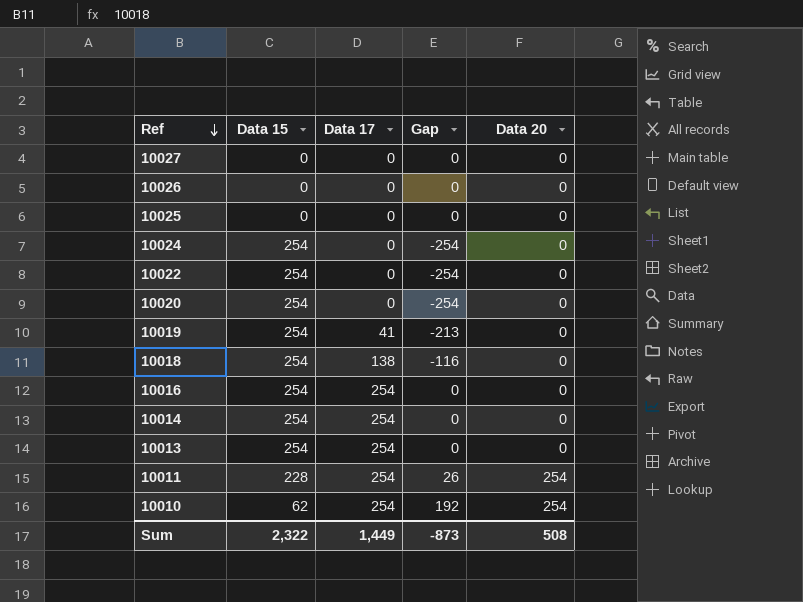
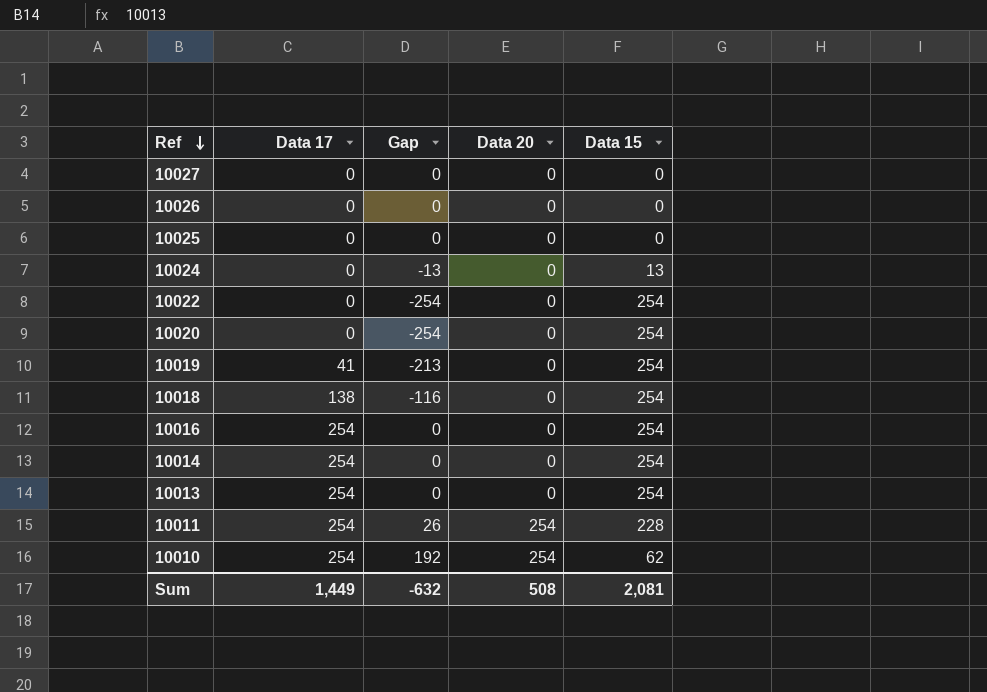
column Data 15 | position: 2 -> 5
10024 | Gap: -254 -> -13
10024 | Data 15: 254 -> 13
Sum | Gap: -873 -> -632
Sum | Data 15: 2,322 -> 2,081

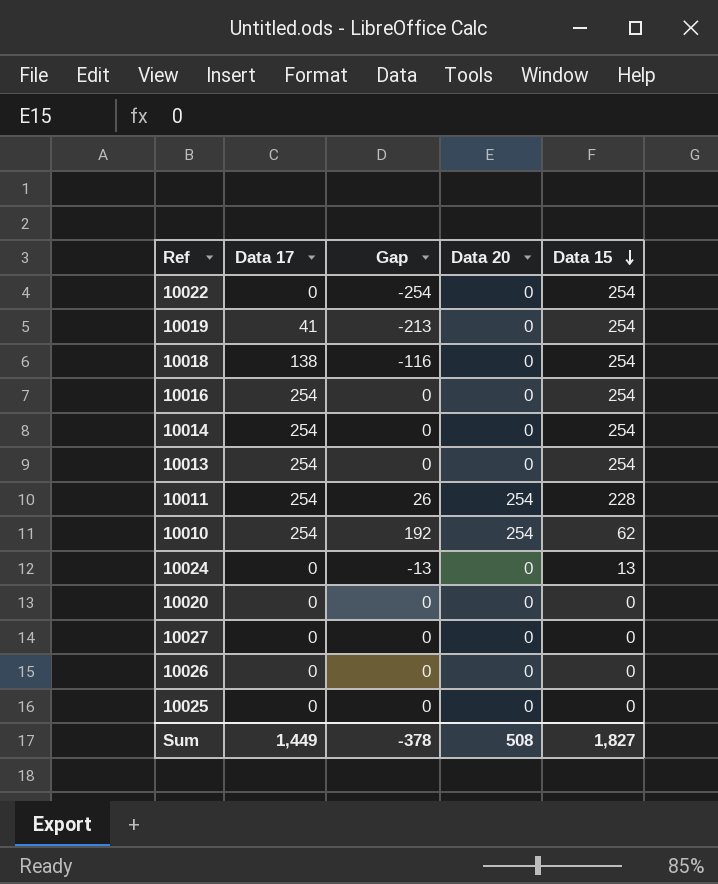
row order: Ref descending -> Data 15 descending
10020 | Gap: -254 -> 0
10020 | Data 15: 254 -> 0
Sum | Gap: -632 -> -378
Sum | Data 15: 2,081 -> 1,827

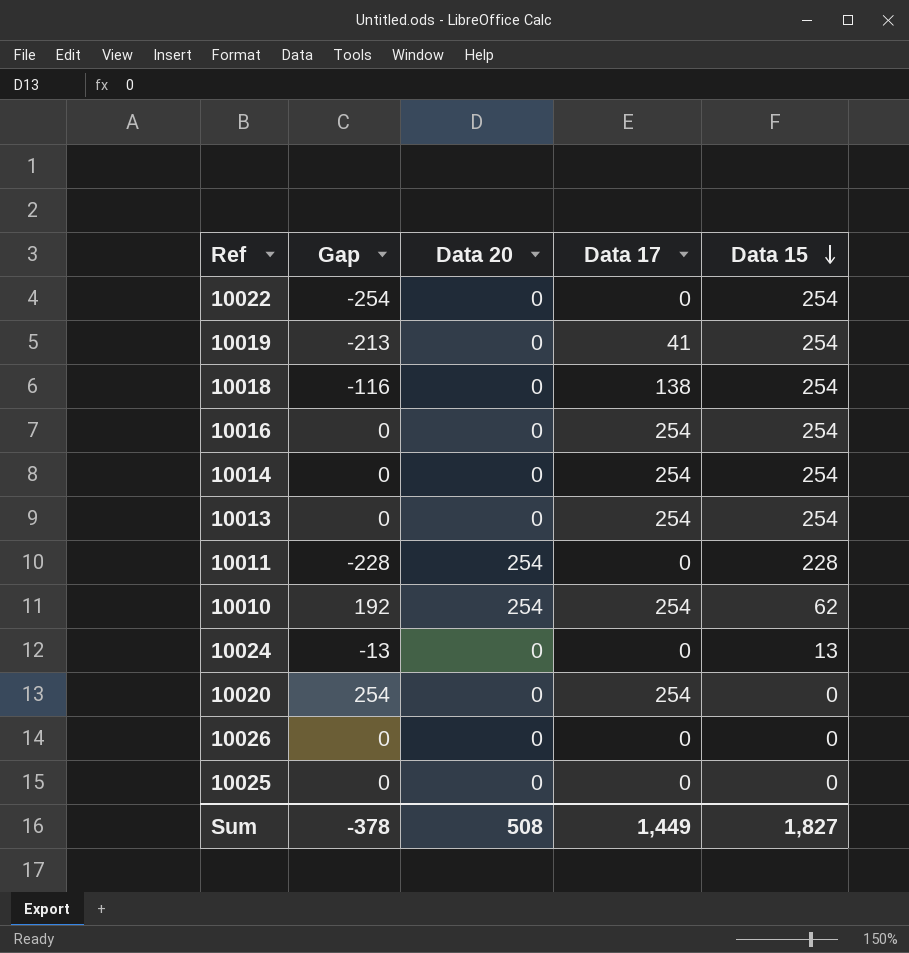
column Data 17 | position: 2 -> 4
row 10027: 0 | 0 | 0 | 0 -> none
10011 | Gap: 26 -> -228
10011 | Data 17: 254 -> 0
10020 | Gap: 0 -> 254
10020 | Data 17: 0 -> 254

